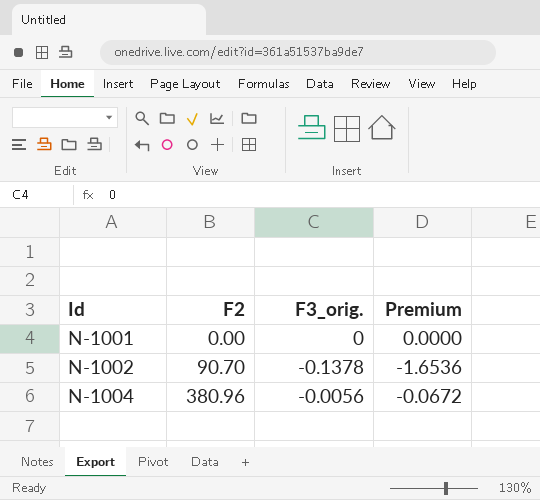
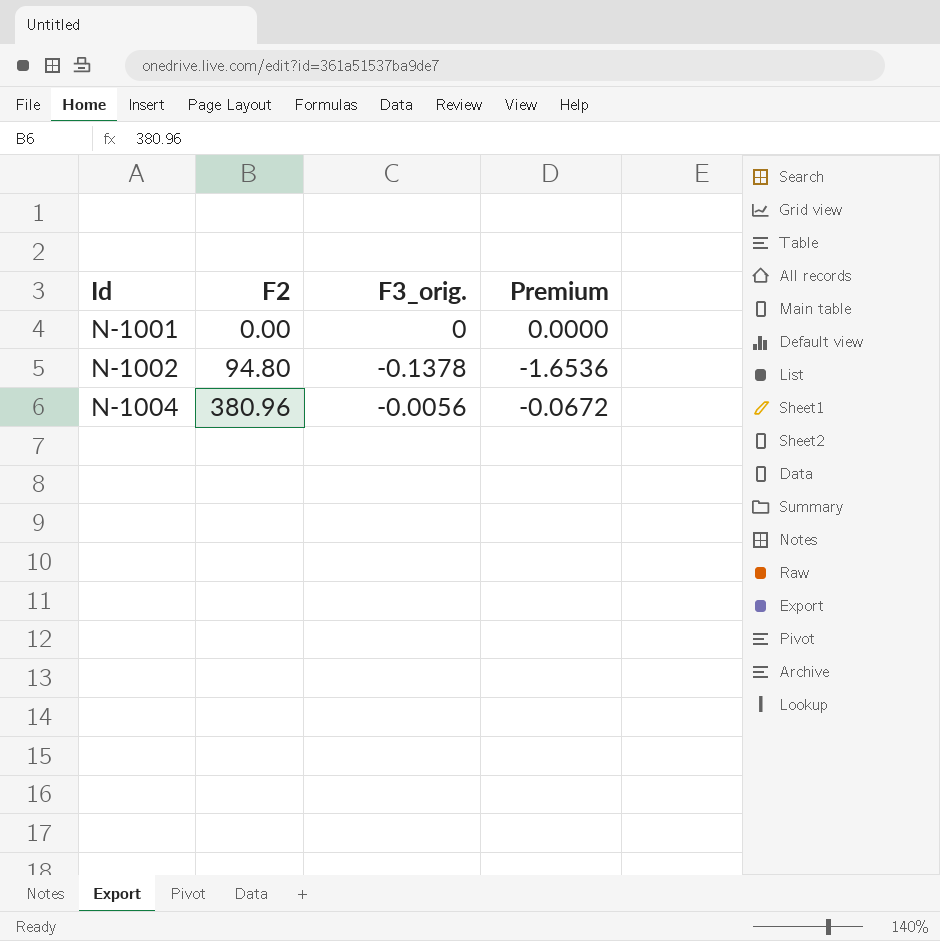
N-1002 | F2: 90.70 -> 94.80

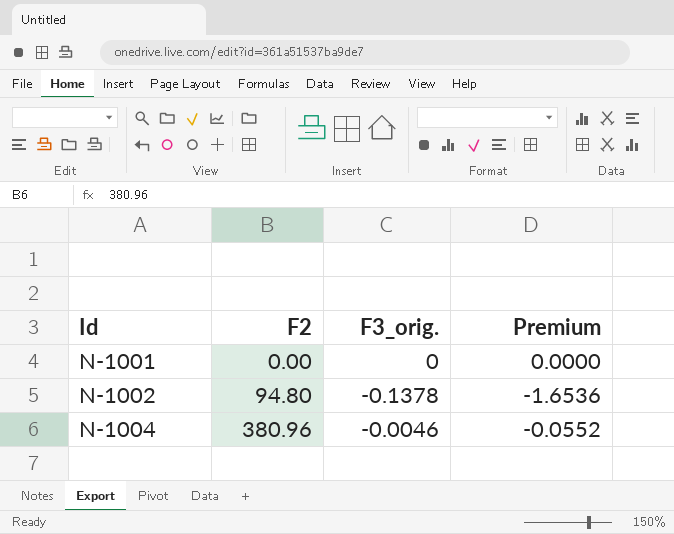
N-1004 | F3_orig.: -0.0056 -> -0.0046
N-1004 | Premium: -0.0672 -> -0.0552

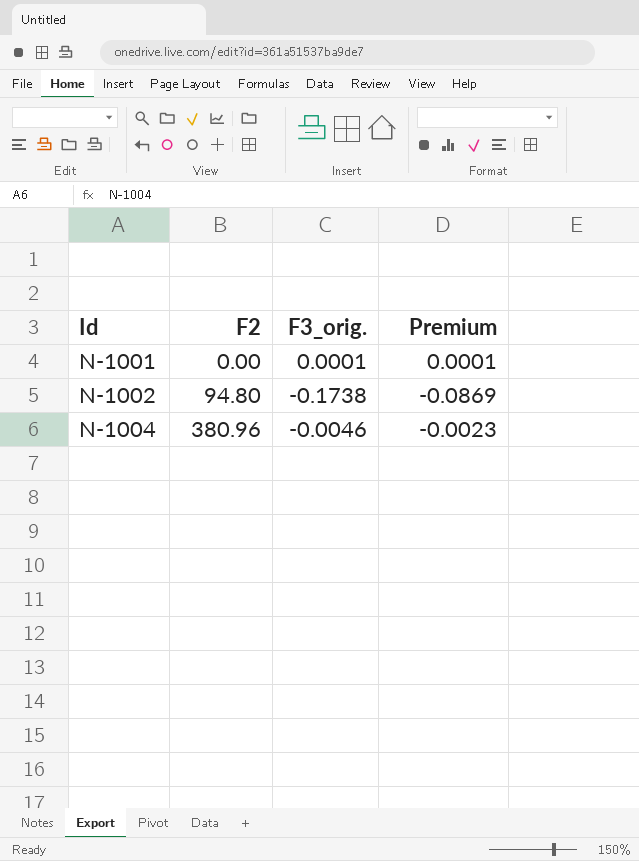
column Premium | formula: [F3_orig.] * 12 -> [F3_orig.] * 0.5
N-1001 | F3_orig.: 0 -> 0.0001
N-1002 | F3_orig.: -0.1378 -> -0.1738

